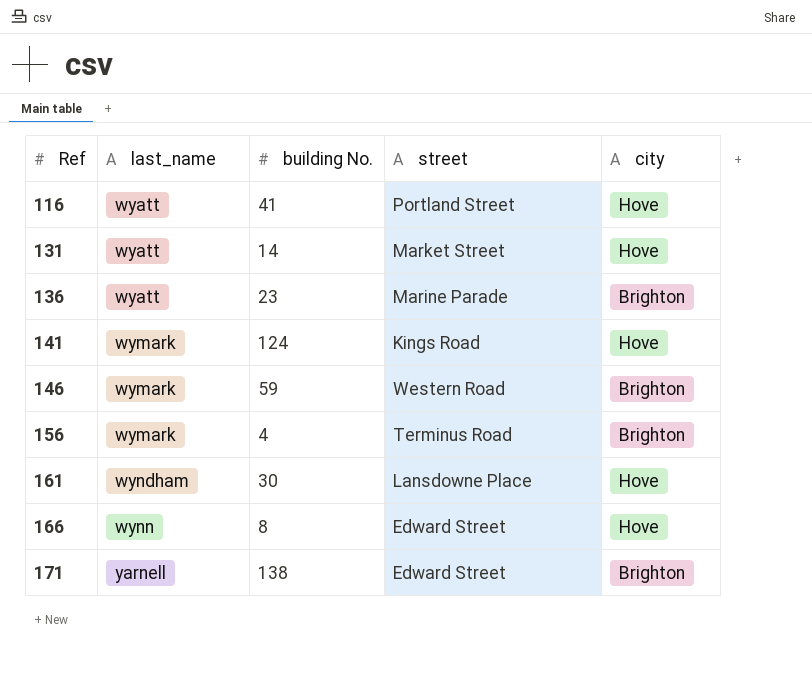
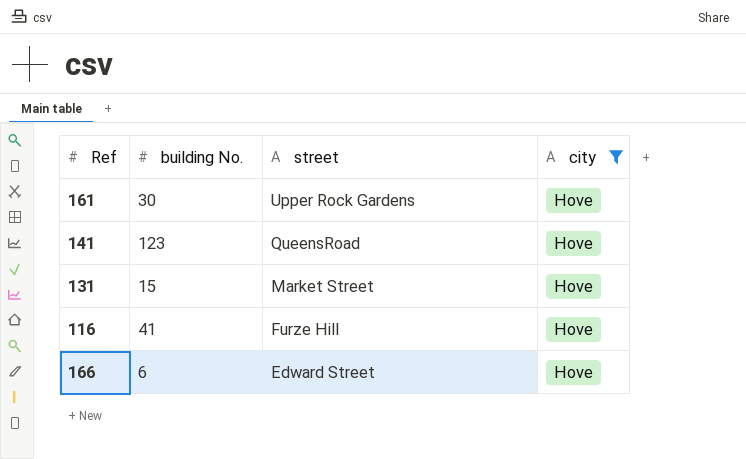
filter: none -> city = Hove
row order: Ref ascending -> street descending
column last_name | position: 2 -> none
161 | street: Lansdowne Place -> Upper Rock Gardens
141 | building No.: 124 -> 123
141 | street: Kings Road -> QueensRoad
131 | building No.: 14 -> 15
116 | street: Portland Street -> Furze Hill
166 | building No.: 8 -> 6

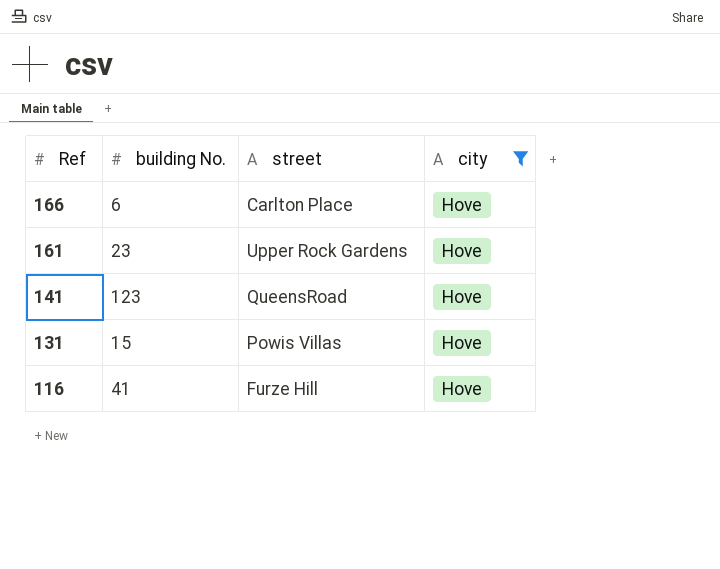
row order: street descending -> Ref descending
166 | street: Edward Street -> Carlton Place
161 | building No.: 30 -> 23
131 | street: Market Street -> Powis Villas

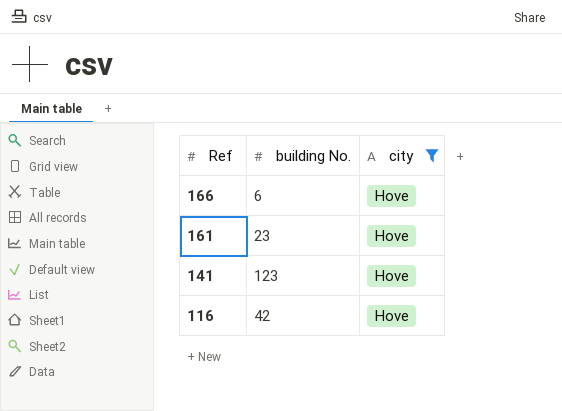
column street | position: 3 -> none
row 131: 15 | Powis Villas | Hove -> none
116 | building No.: 41 -> 42

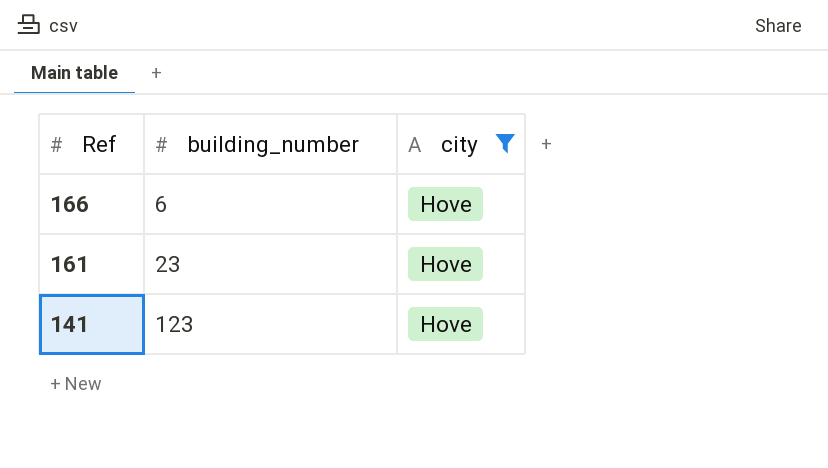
column name: building No. -> building_number
row 116: 42 | Hove -> none

